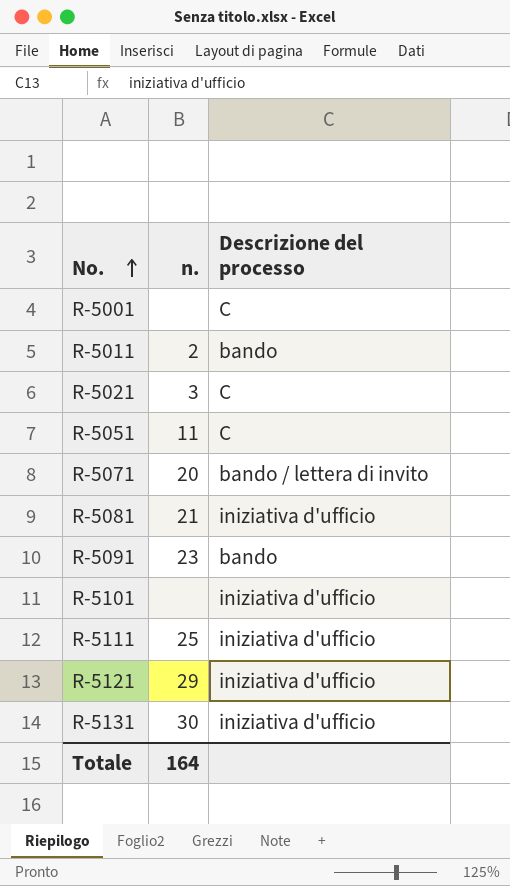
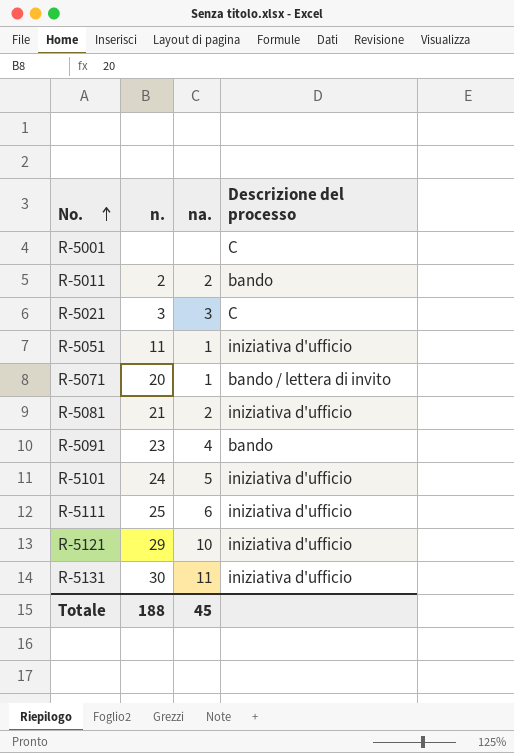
column na. | position: none -> 3
R-5051 | Descrizione del processo: C -> iniziativa d'ufficio
R-5101 | n.: none -> 24
Totale | n.: 164 -> 188

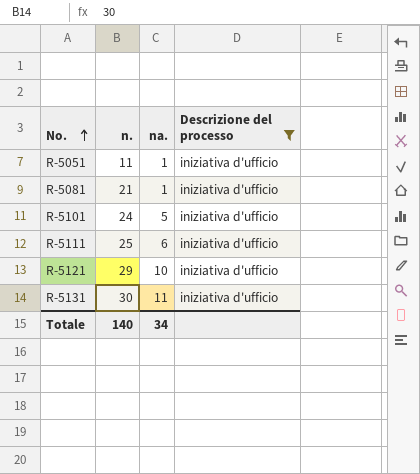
filter: none -> Descrizione del processo = iniziativa d'ufficio
R-5081 | na.: 2 -> 1
Totale | n.: 188 -> 140
Totale | na.: 45 -> 34

